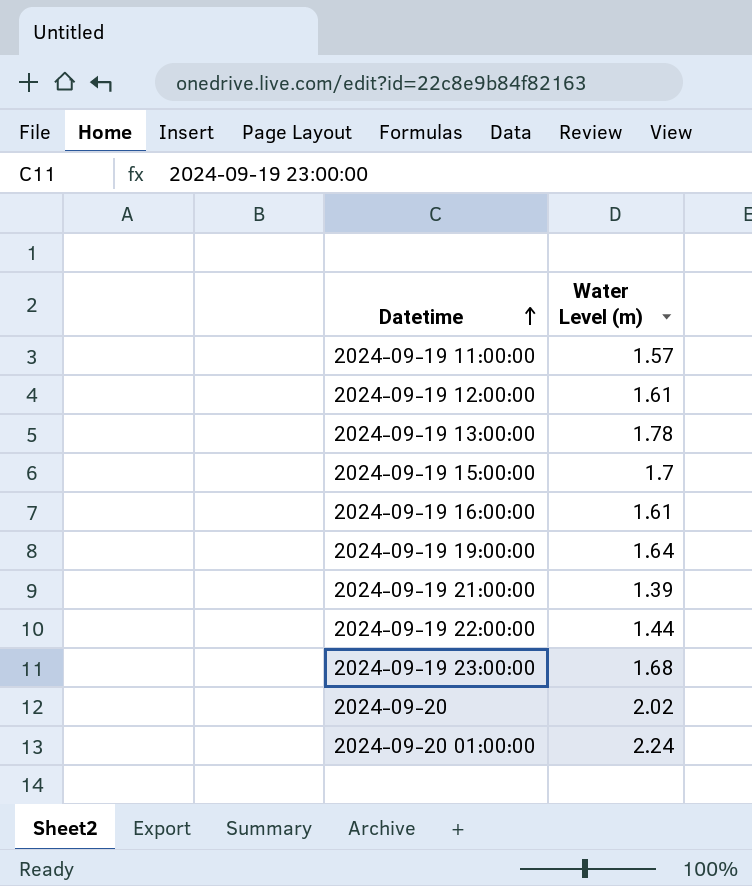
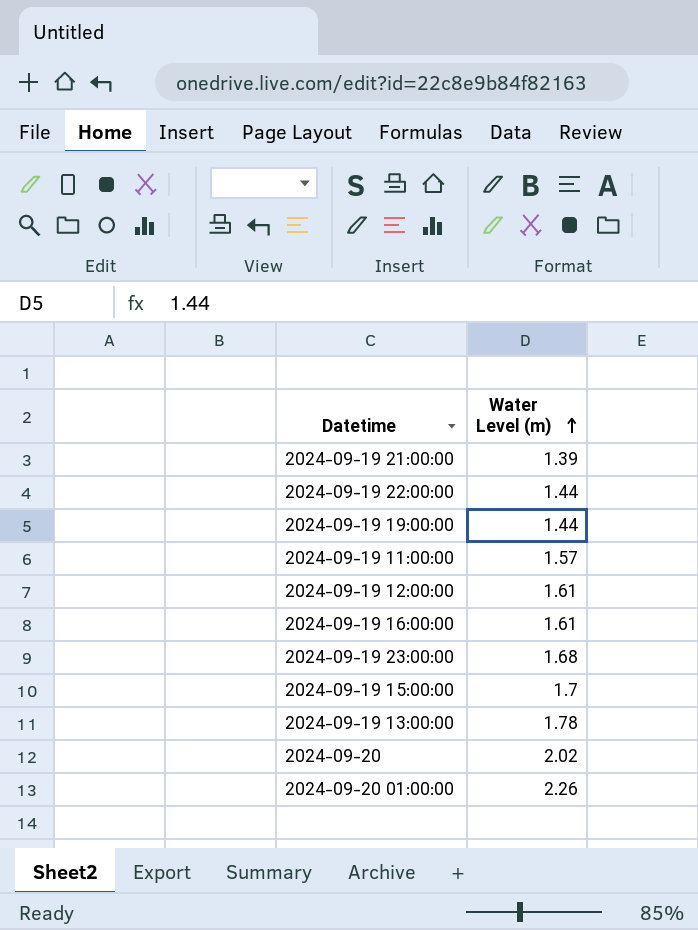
row order: Datetime ascending -> Water Level (m) ascending
2024-09-19 19:00:00 | Water Level (m): 1.64 -> 1.44
2024-09-20 01:00:00 | Water Level (m): 2.24 -> 2.26

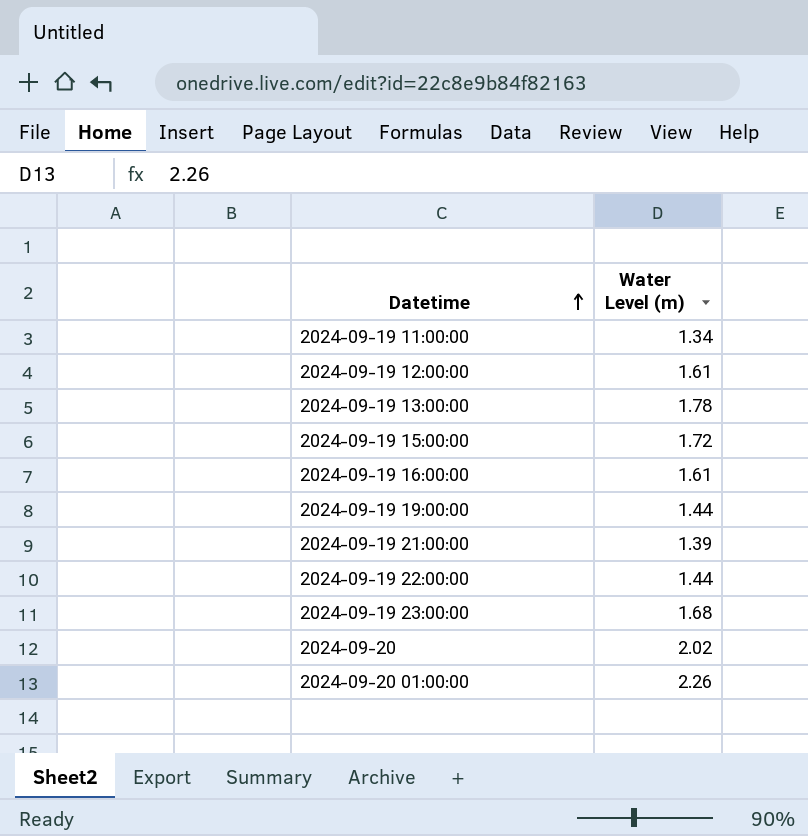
row order: Water Level (m) ascending -> Datetime ascending
2024-09-19 11:00:00 | Water Level (m): 1.57 -> 1.34
2024-09-19 15:00:00 | Water Level (m): 1.7 -> 1.72

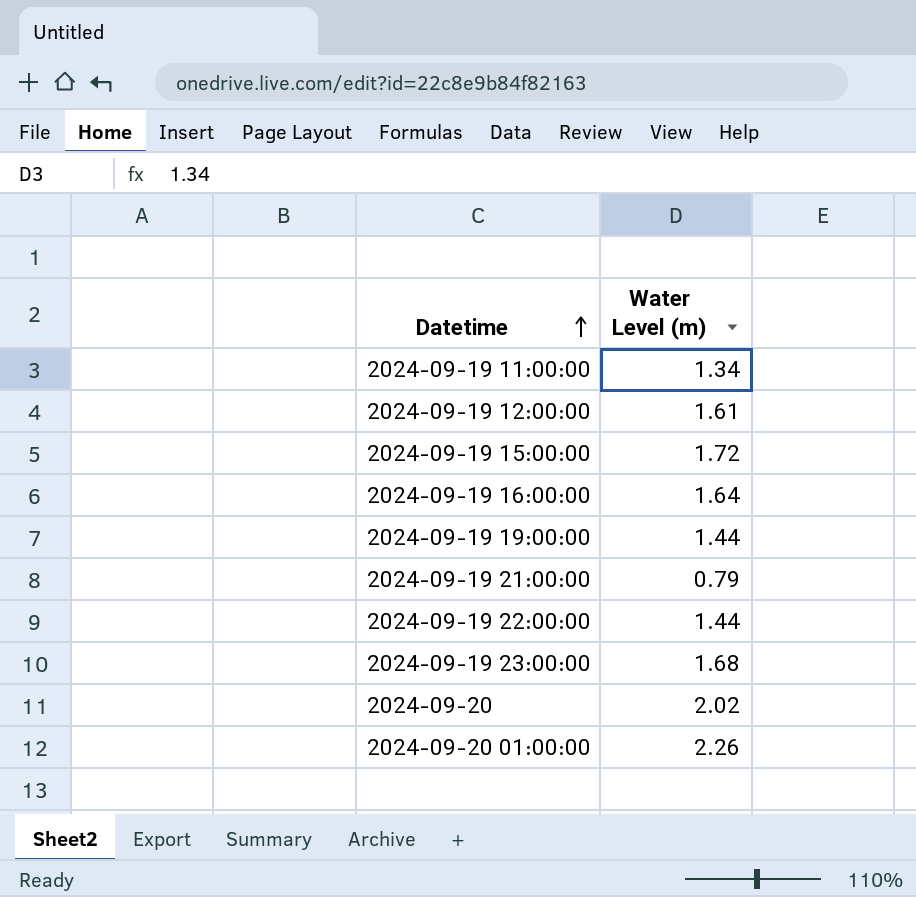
row 2024-09-19 13:00:00: 1.78 -> none
2024-09-19 16:00:00 | Water Level (m): 1.61 -> 1.64
2024-09-19 21:00:00 | Water Level (m): 1.39 -> 0.79

